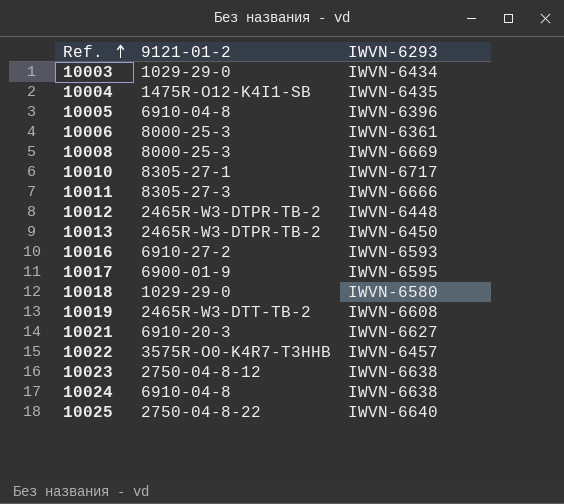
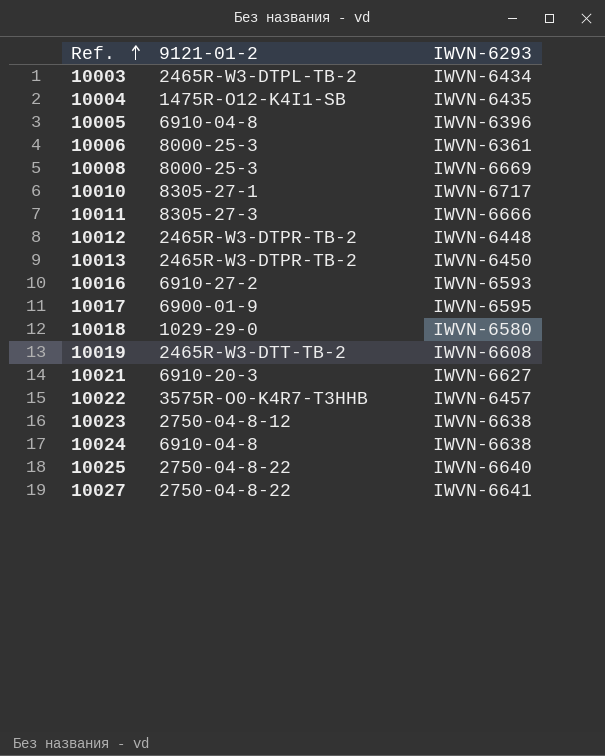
10003 | 9121-01-2: 1029-29-0 -> 2465R-W3-DTPL-TB-2
row 10027: none -> 2750-04-8-22 | IWVN-6641

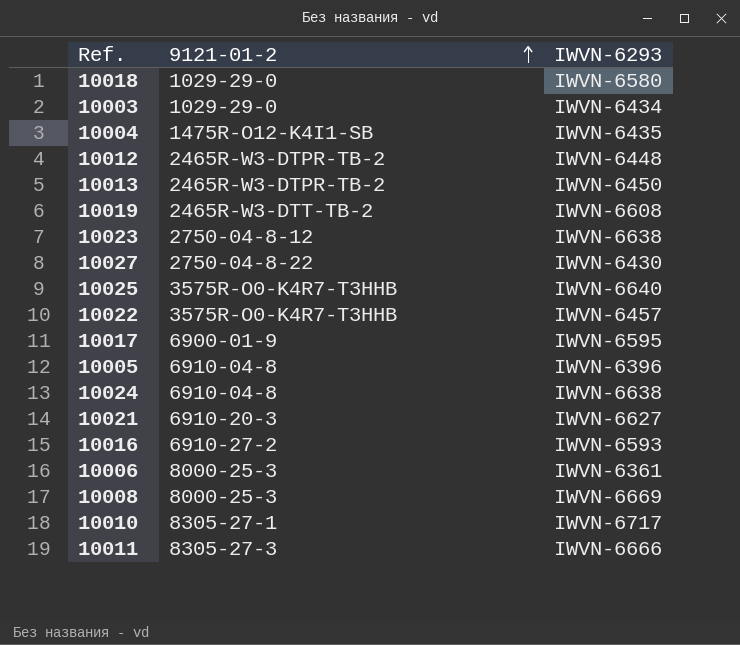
row order: Ref. ascending -> 9121-01-2 ascending
10003 | 9121-01-2: 2465R-W3-DTPL-TB-2 -> 1029-29-0
10027 | IWVN-6293: IWVN-6641 -> IWVN-6430
10025 | 9121-01-2: 2750-04-8-22 -> 3575R-O0-K4R7-T3HHB

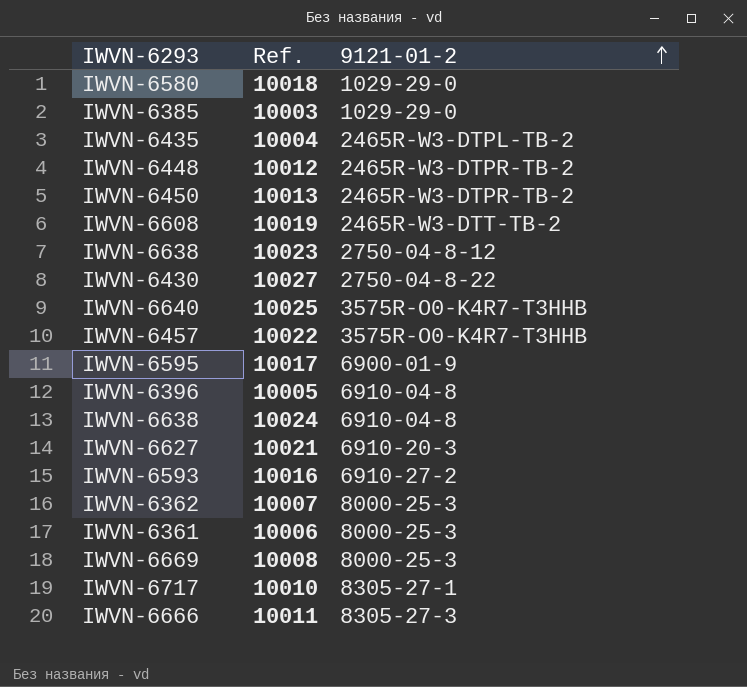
column IWVN-6293 | position: 3 -> 1
10003 | IWVN-6293: IWVN-6434 -> IWVN-6385
10004 | 9121-01-2: 1475R-O12-K4I1-SB -> 2465R-W3-DTPL-TB-2
row 10007: none -> IWVN-6362 | 8000-25-3

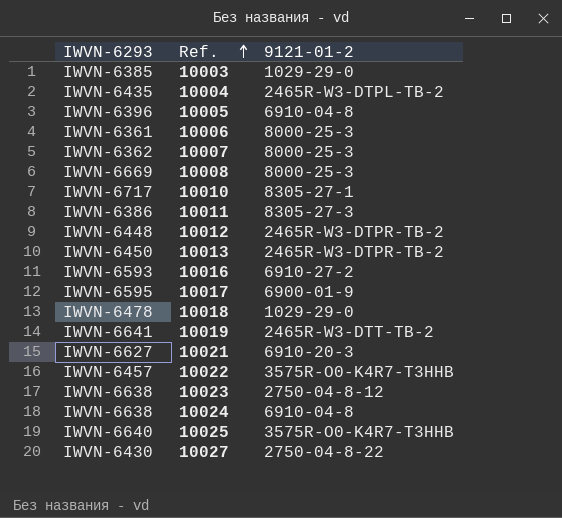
row order: 9121-01-2 ascending -> Ref. ascending
10011 | IWVN-6293: IWVN-6666 -> IWVN-6386
10018 | IWVN-6293: IWVN-6580 -> IWVN-6478
10019 | IWVN-6293: IWVN-6608 -> IWVN-6641

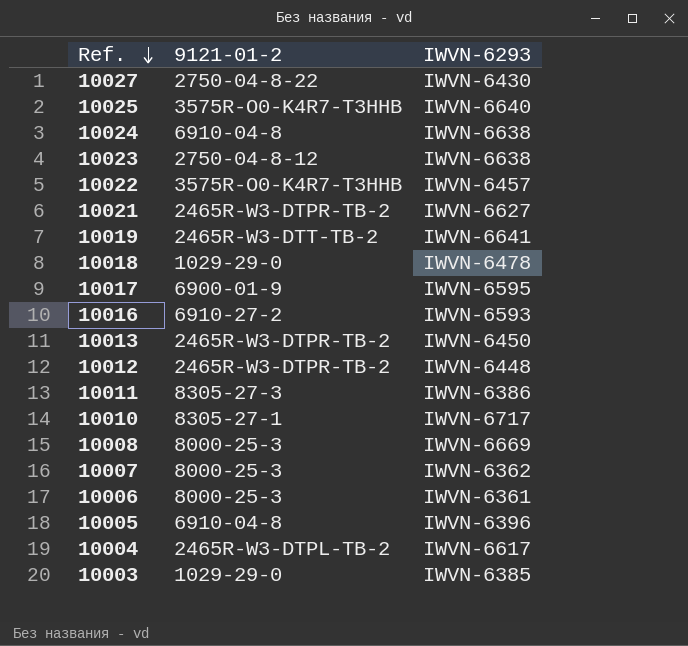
row order: Ref. ascending -> Ref. descending
column IWVN-6293 | position: 1 -> 3
10021 | 9121-01-2: 6910-20-3 -> 2465R-W3-DTPR-TB-2
10004 | IWVN-6293: IWVN-6435 -> IWVN-6617

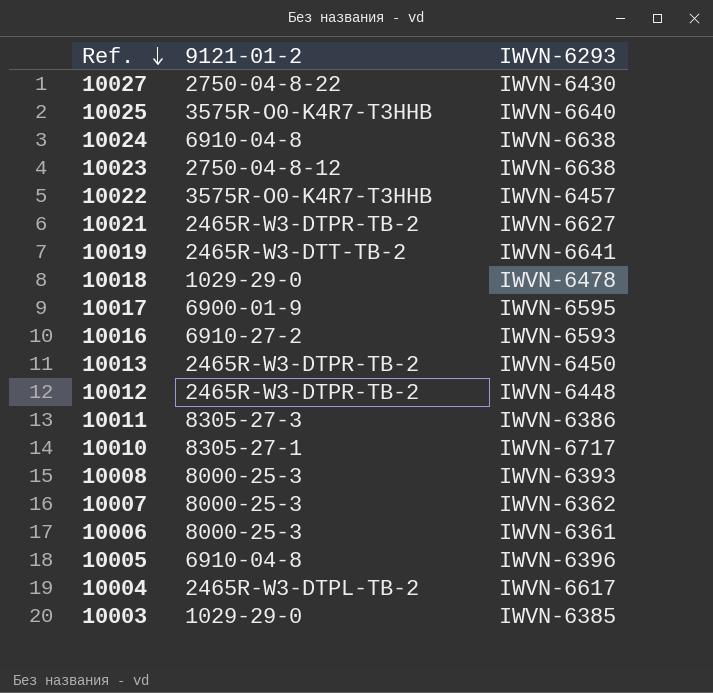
10008 | IWVN-6293: IWVN-6669 -> IWVN-6393

